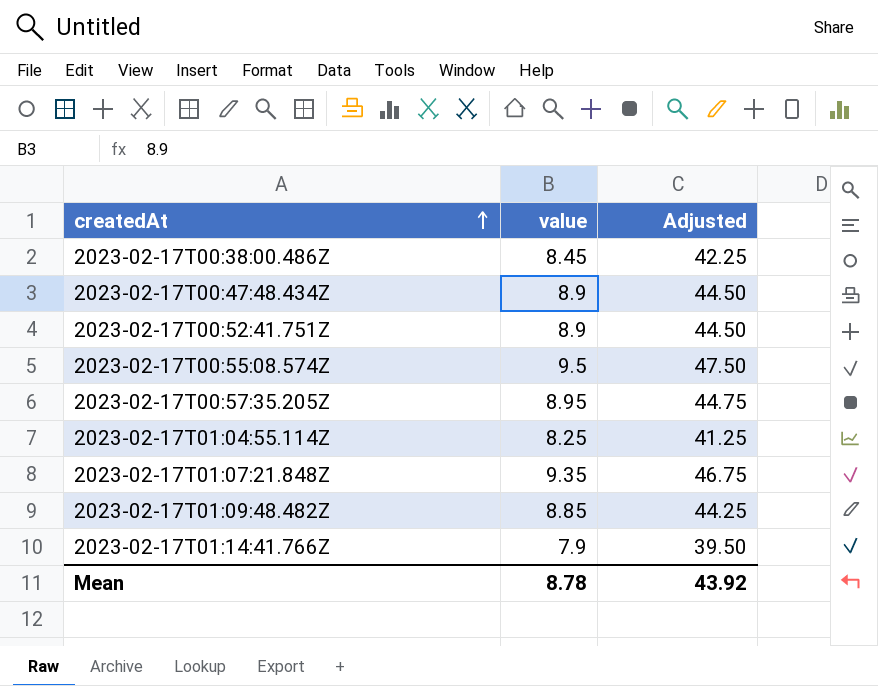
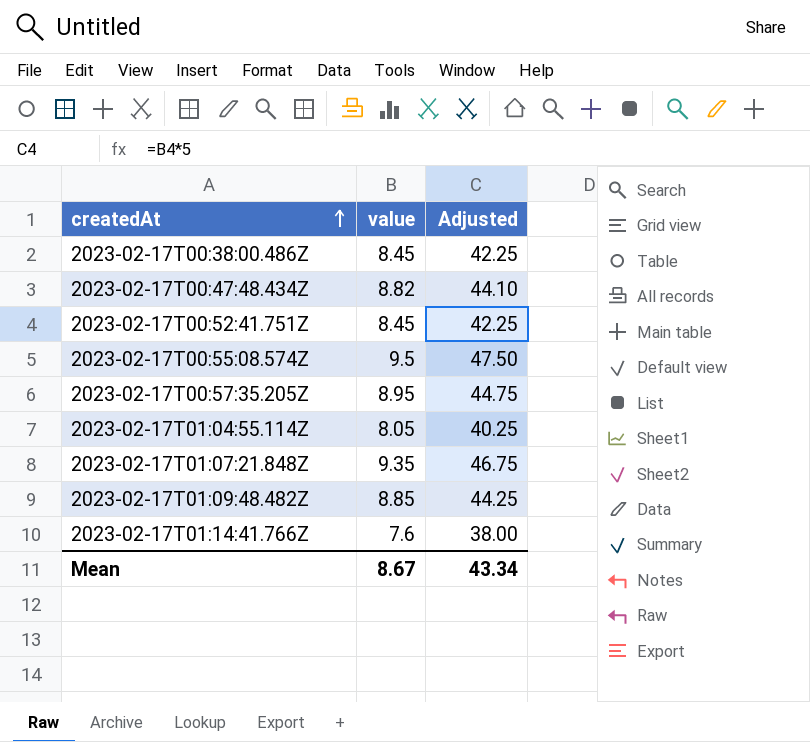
2023-02-17T00:47:48.434Z | value: 8.9 -> 8.82
2023-02-17T00:47:48.434Z | Adjusted: 44.50 -> 44.10
2023-02-17T00:52:41.751Z | value: 8.9 -> 8.45
2023-02-17T00:52:41.751Z | Adjusted: 44.50 -> 42.25
2023-02-17T01:04:55.114Z | value: 8.25 -> 8.05
2023-02-17T01:04:55.114Z | Adjusted: 41.25 -> 40.25
2023-02-17T01:14:41.766Z | value: 7.9 -> 7.6
2023-02-17T01:14:41.766Z | Adjusted: 39.50 -> 38.00
Mean | value: 8.78 -> 8.67
Mean | Adjusted: 43.92 -> 43.34

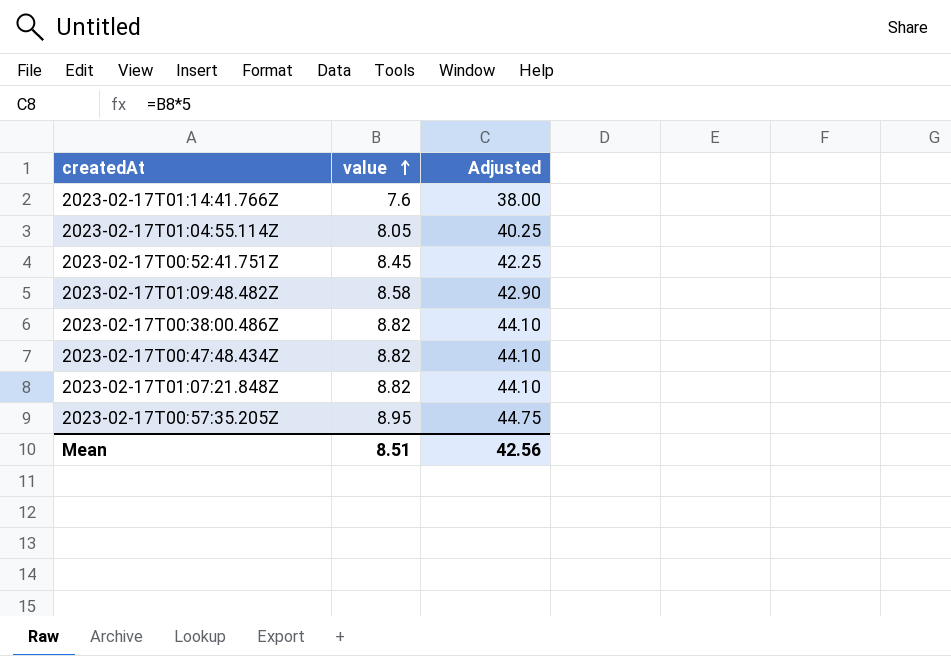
row order: createdAt ascending -> value ascending
row 2023-02-17T00:55:08.574Z: 9.5 | 47.50 -> none
2023-02-17T01:09:48.482Z | value: 8.85 -> 8.58
2023-02-17T01:09:48.482Z | Adjusted: 44.25 -> 42.90
2023-02-17T00:38:00.486Z | value: 8.45 -> 8.82
2023-02-17T00:38:00.486Z | Adjusted: 42.25 -> 44.10
2023-02-17T01:07:21.848Z | value: 9.35 -> 8.82
2023-02-17T01:07:21.848Z | Adjusted: 46.75 -> 44.10
Mean | value: 8.67 -> 8.51
Mean | Adjusted: 43.34 -> 42.56

